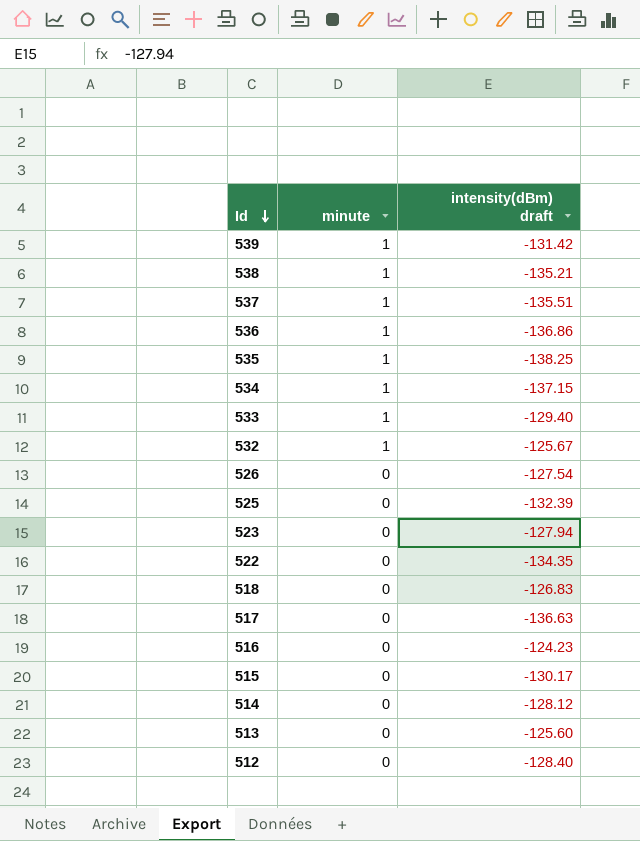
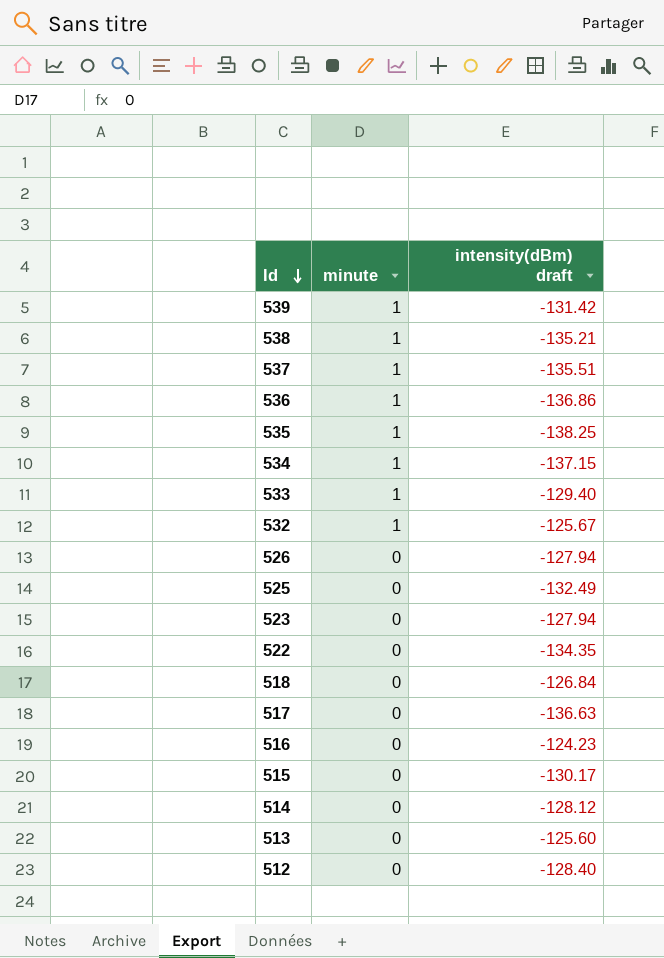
526 | intensity(dBm) draft: -127.54 -> -127.94
525 | intensity(dBm) draft: -132.39 -> -132.49
518 | intensity(dBm) draft: -126.83 -> -126.84

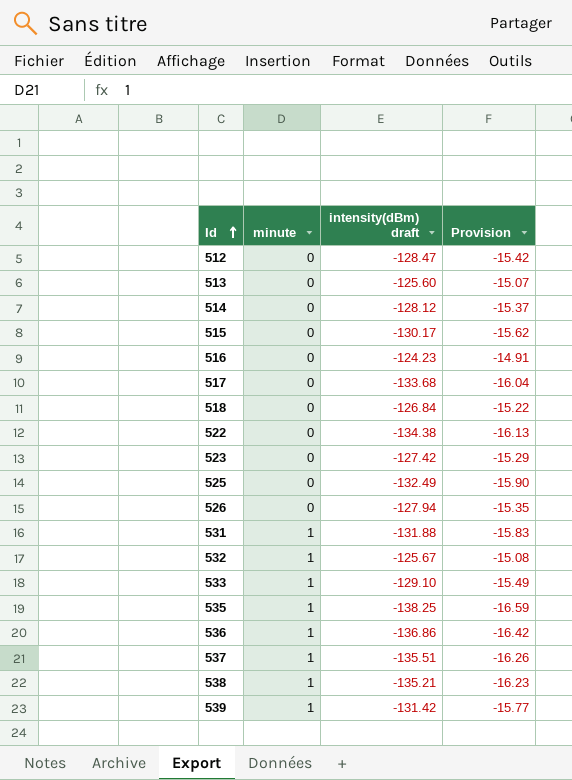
row order: Id descending -> Id ascending
column Provision | formula: none -> [intensity(dBm) draft] * 0.12
row 534: 1 | -137.15 -> none
512 | intensity(dBm) draft: -128.40 -> -128.47
517 | intensity(dBm) draft: -136.63 -> -133.68
522 | intensity(dBm) draft: -134.35 -> -134.38
523 | intensity(dBm) draft: -127.94 -> -127.42
row 531: none -> 1 | -131.88 | -15.83
533 | intensity(dBm) draft: -129.40 -> -129.10

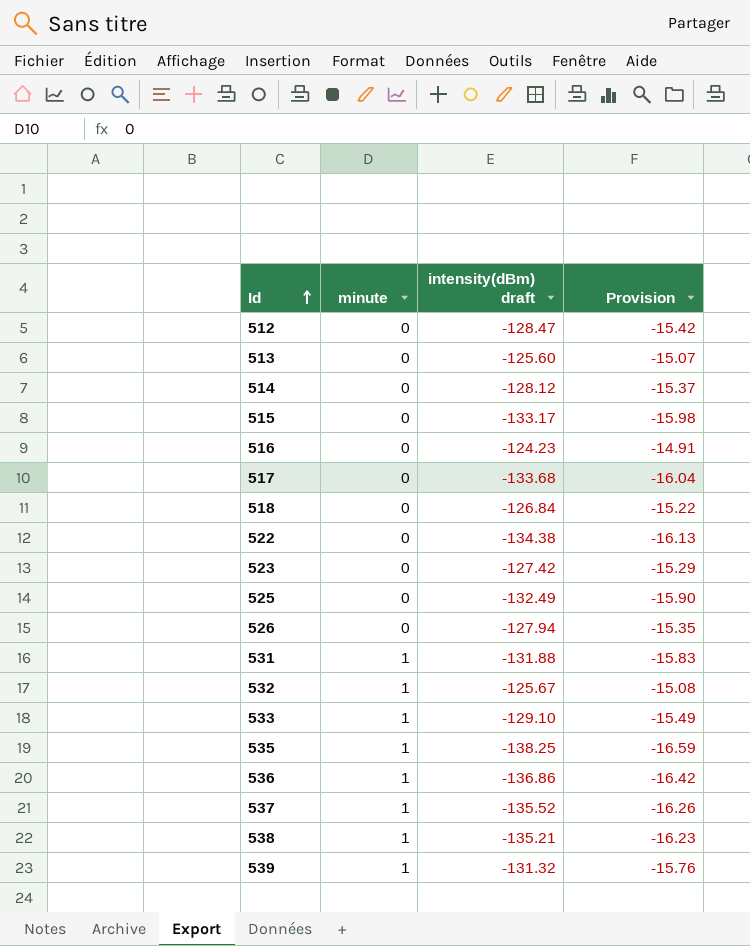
515 | intensity(dBm) draft: -130.17 -> -133.17
515 | Provision: -15.62 -> -15.98
537 | intensity(dBm) draft: -135.51 -> -135.52
539 | intensity(dBm) draft: -131.42 -> -131.32
539 | Provision: -15.77 -> -15.76

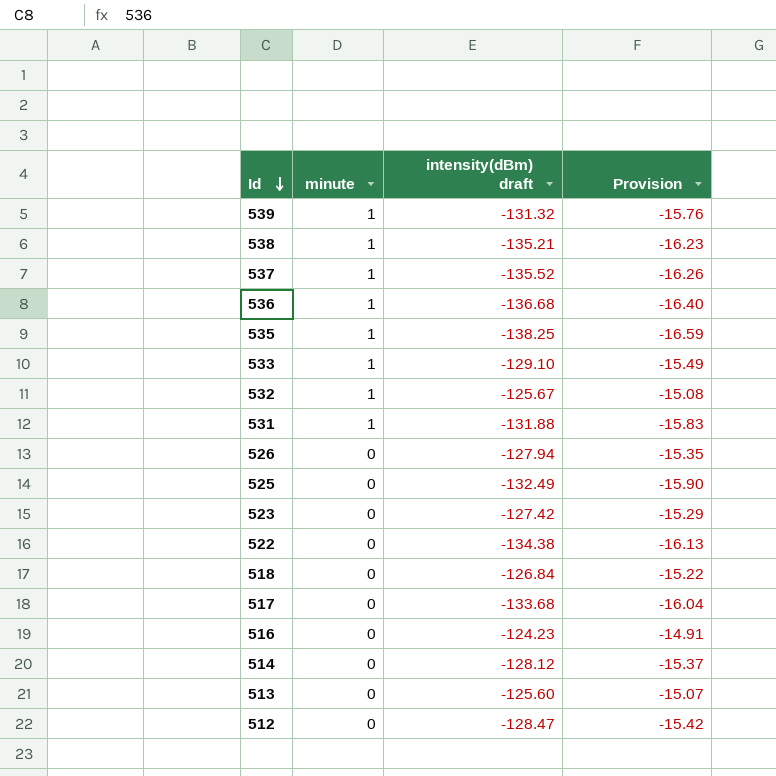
row order: Id ascending -> Id descending
row 515: 0 | -133.17 | -15.98 -> none
536 | intensity(dBm) draft: -136.86 -> -136.68
536 | Provision: -16.42 -> -16.40

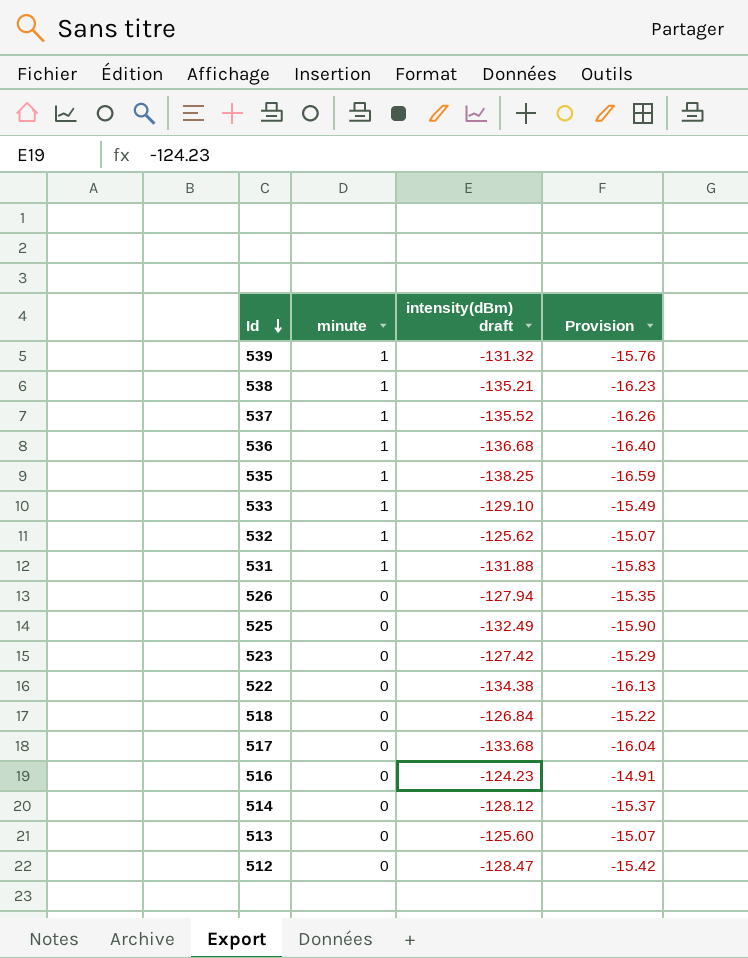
532 | intensity(dBm) draft: -125.67 -> -125.62
532 | Provision: -15.08 -> -15.07

